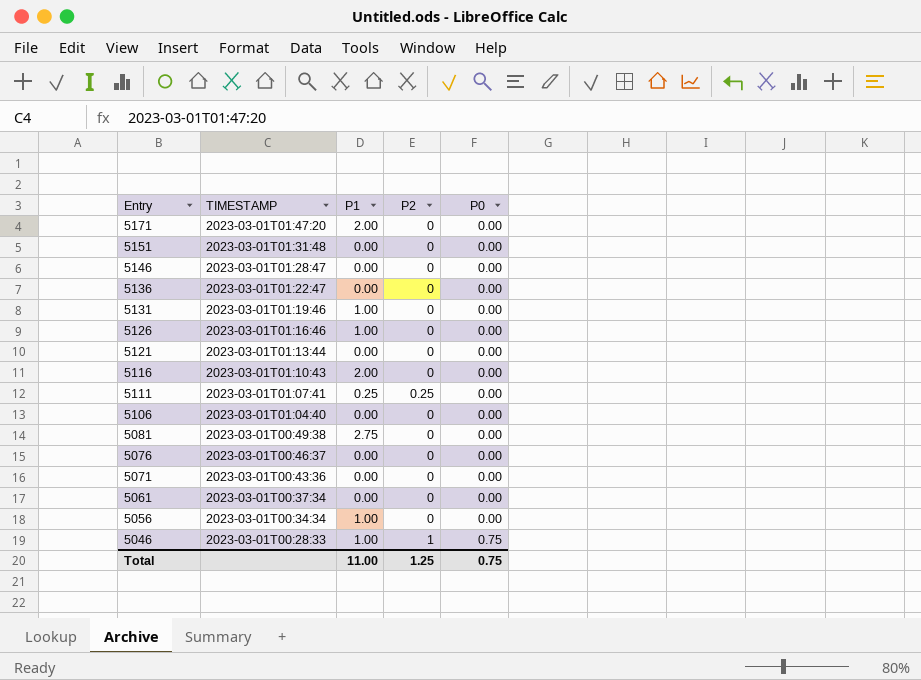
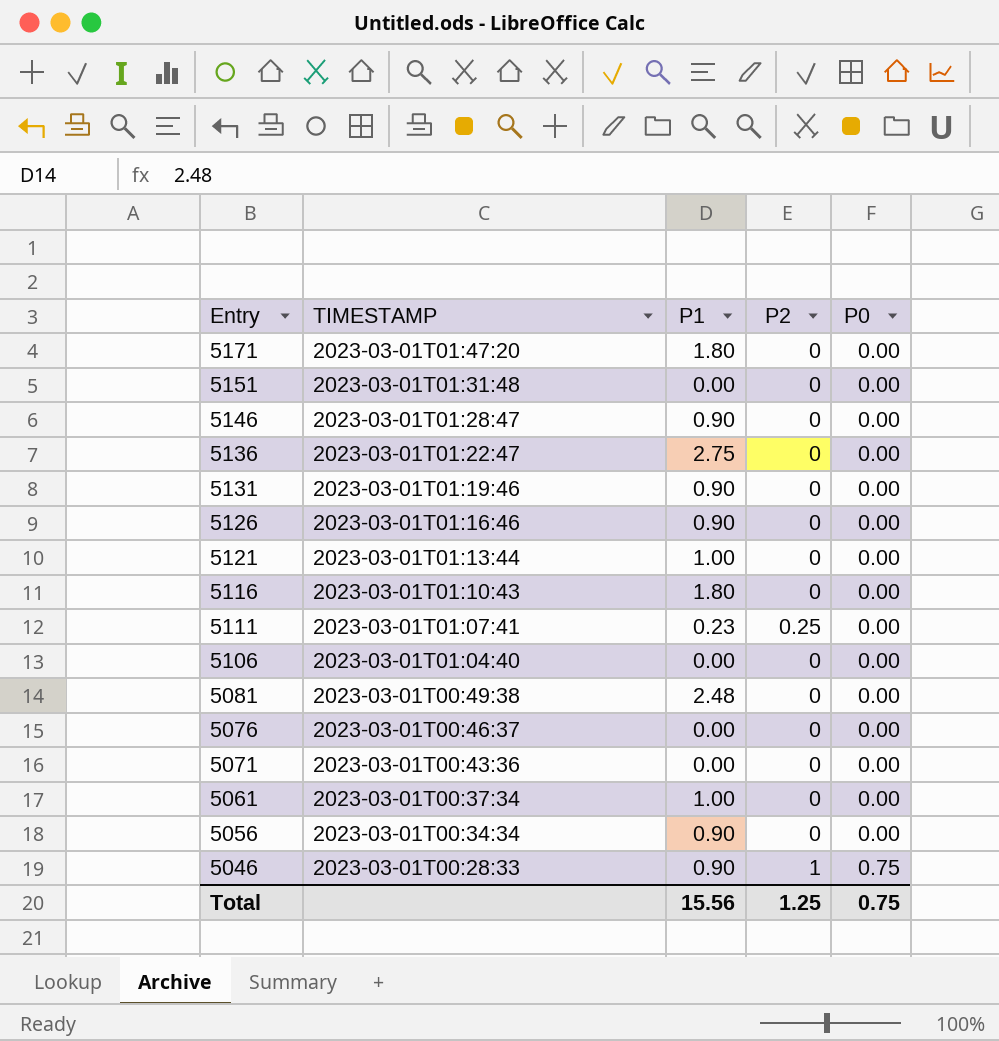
5171 | P1: 2.00 -> 1.80
5146 | P1: 0.00 -> 0.90
5136 | P1: 0.00 -> 2.75
5131 | P1: 1.00 -> 0.90
5126 | P1: 1.00 -> 0.90
5121 | P1: 0.00 -> 1.00
5116 | P1: 2.00 -> 1.80
5111 | P1: 0.25 -> 0.23
5081 | P1: 2.75 -> 2.48
5061 | P1: 0.00 -> 1.00
5056 | P1: 1.00 -> 0.90
5046 | P1: 1.00 -> 0.90
Total | P1: 11.00 -> 15.56

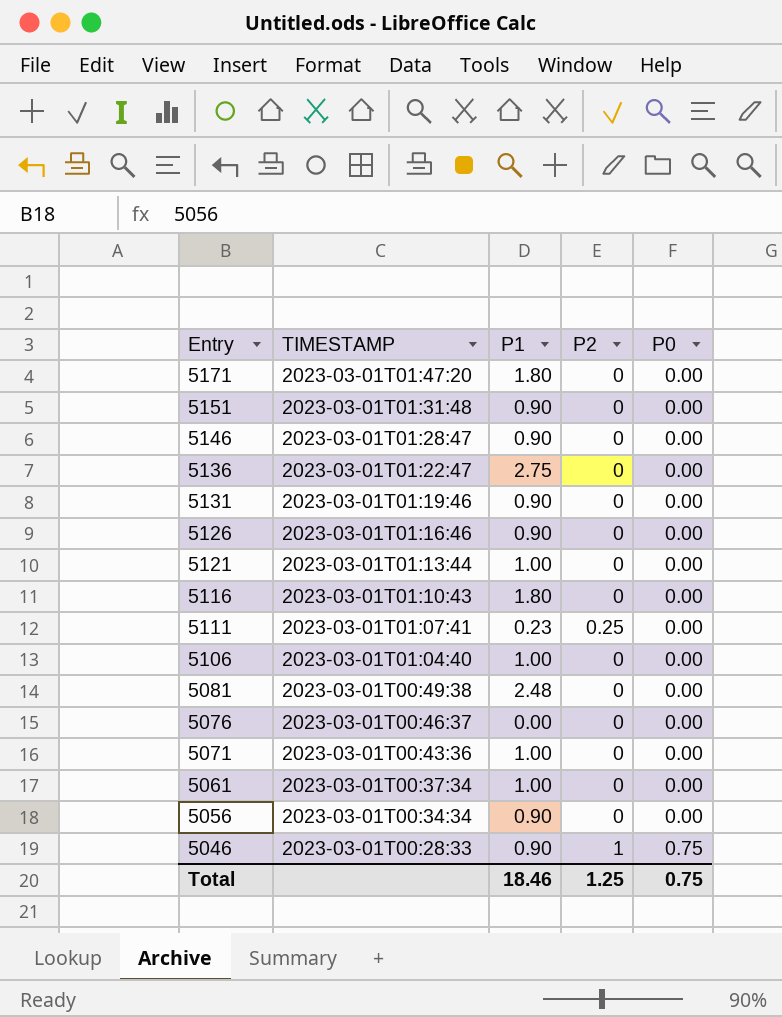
5151 | P1: 0.00 -> 0.90
5106 | P1: 0.00 -> 1.00
5071 | P1: 0.00 -> 1.00
Total | P1: 15.56 -> 18.46

